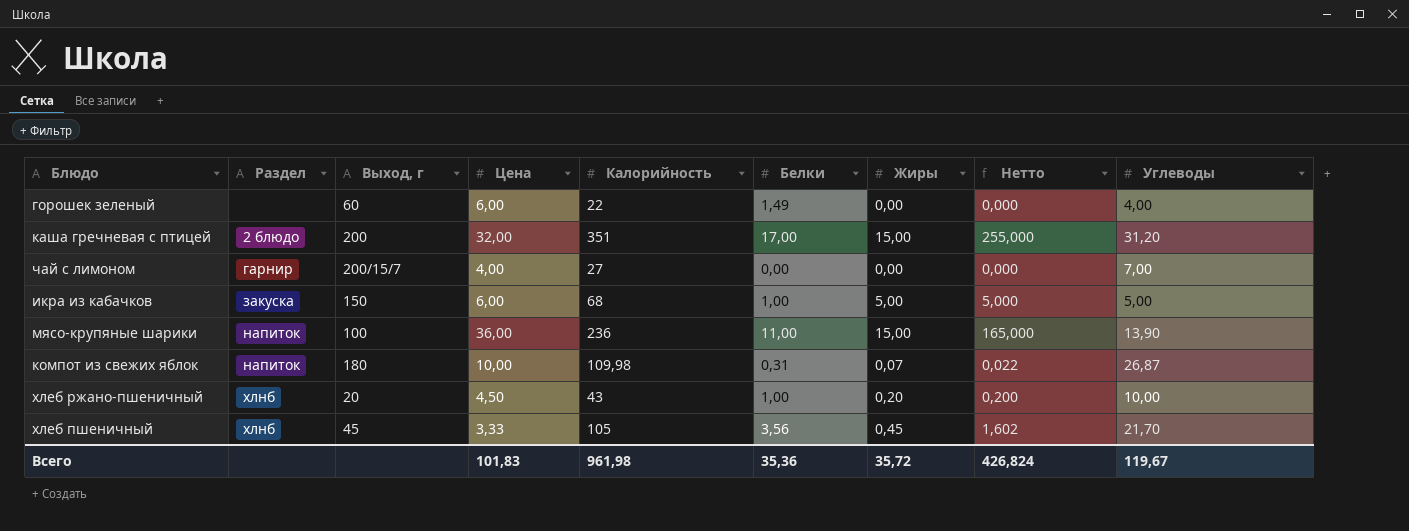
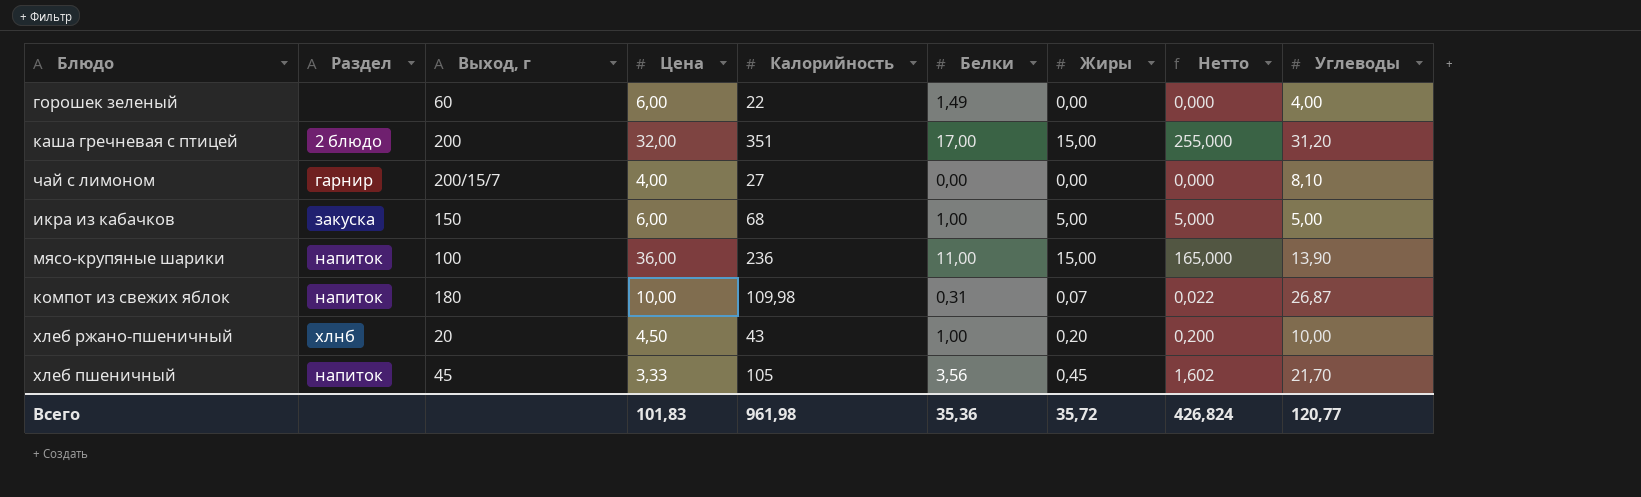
чай с лимоном | Углеводы: 7,00 -> 8,10
хлеб пшеничный | Раздел: хлнб -> напиток
Всего | Углеводы: 119,67 -> 120,77

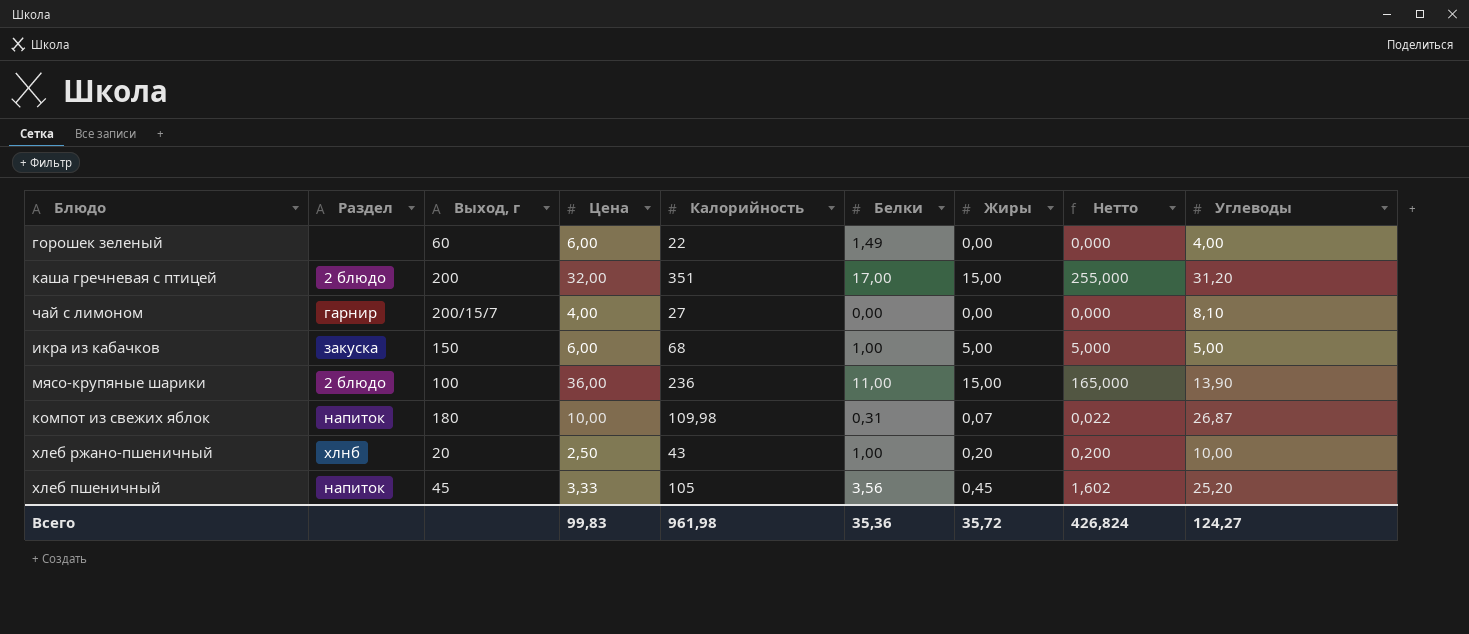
мясо-крупяные шарики | Раздел: напиток -> 2 блюдо
хлеб ржано-пшеничный | Цена: 4,50 -> 2,50
хлеб пшеничный | Углеводы: 21,70 -> 25,20
Всего | Цена: 101,83 -> 99,83
Всего | Углеводы: 120,77 -> 124,27

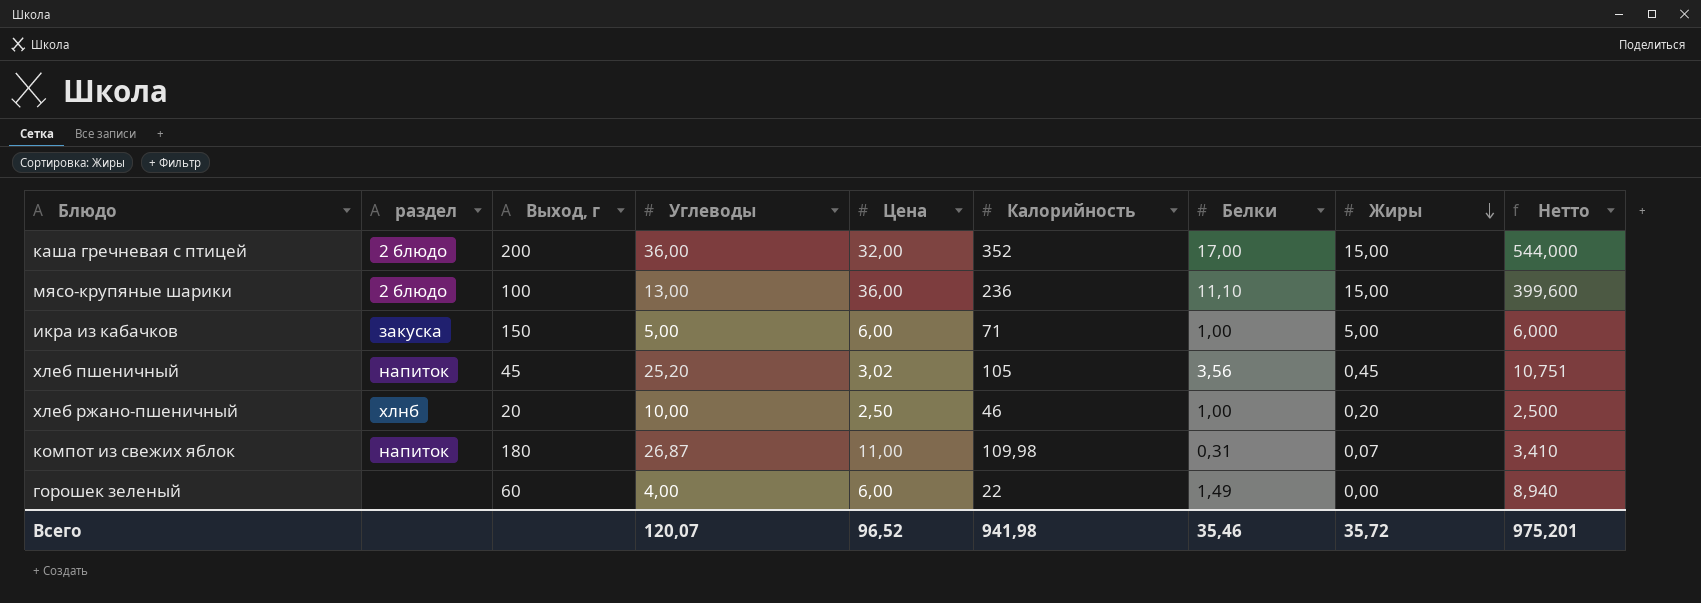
row order: none -> Жиры descending
column name: Раздел -> раздел
column Углеводы | position: 9 -> 4
column Нетто | formula: [Белки] * [Жиры] -> [Цена] * [Белки]
row чай с лимоном: гарнир | 200/15/7 | 4,00 | 27 | 0,00 | 0,00 | 0,000 | 8,10 -> none
каша гречневая с птицей | Углеводы: 31,20 -> 36,00
каша гречневая с птицей | Калорийность: 351 -> 352
мясо-крупяные шарики | Углеводы: 13,90 -> 13,00
мясо-крупяные шарики | Белки: 11,00 -> 11,10
икра из кабачков | Калорийность: 68 -> 71
хлеб пшеничный | Цена: 3,33 -> 3,02
хлеб ржано-пшеничный | Калорийность: 43 -> 46
компот из свежих яблок | Цена: 10,00 -> 11,00
Всего | Углеводы: 124,27 -> 120,07
Всего | Цена: 99,83 -> 96,52
Всего | Калорийность: 961,98 -> 941,98
Всего | Белки: 35,36 -> 35,46
Всего | Нетто: 426,824 -> 975,201

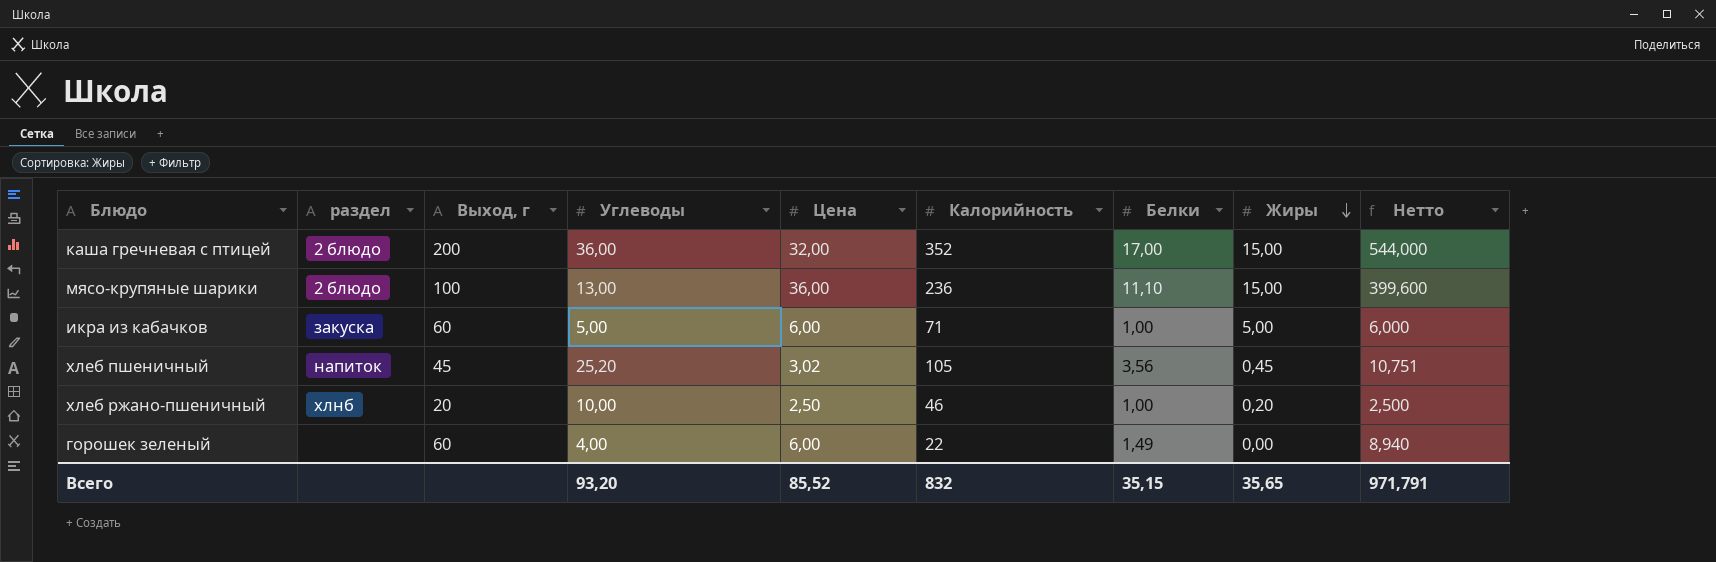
row компот из свежих яблок: напиток | 180 | 26,87 | 11,00 | 109,98 | 0,31 | 0,07 | 3,410 -> none
икра из кабачков | Выход, г: 150 -> 60
Всего | Углеводы: 120,07 -> 93,20
Всего | Цена: 96,52 -> 85,52
Всего | Калорийность: 941,98 -> 832
Всего | Белки: 35,46 -> 35,15
Всего | Жиры: 35,72 -> 35,65
Всего | Нетто: 975,201 -> 971,791

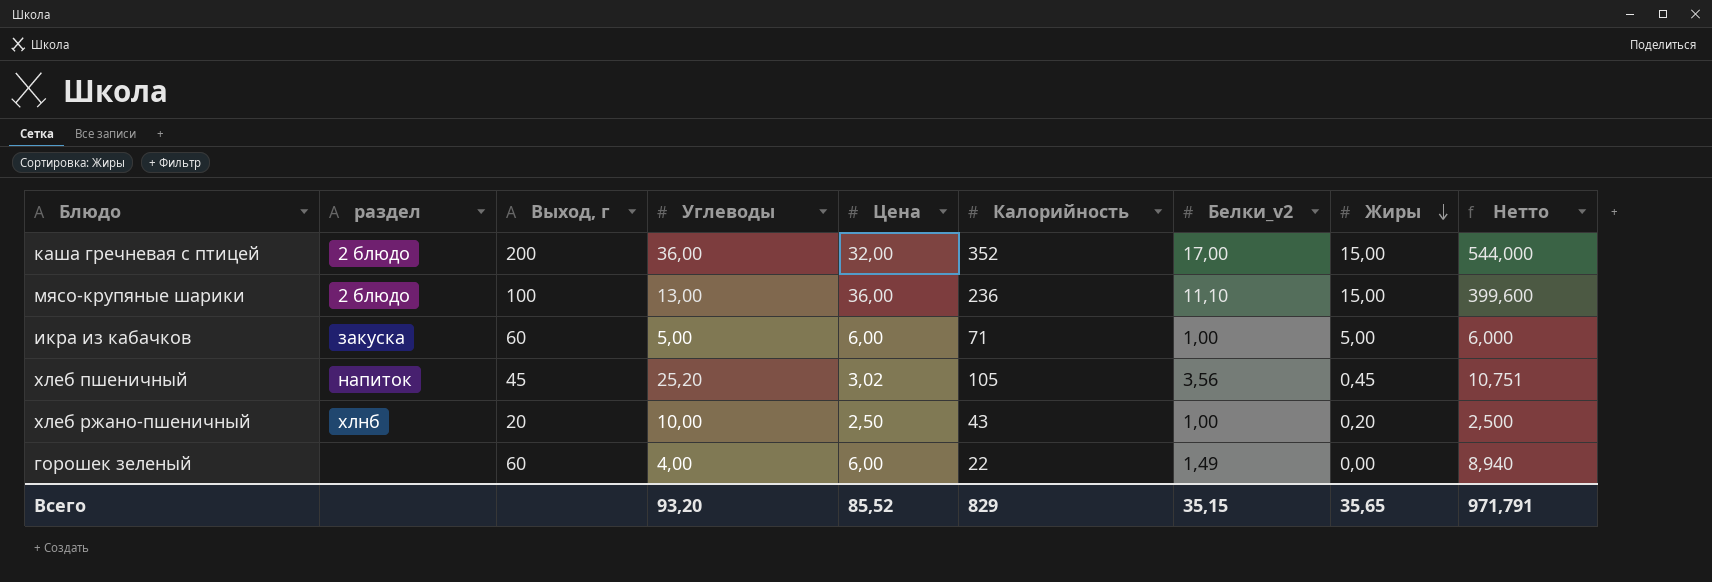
column name: Белки -> Белки_v2
хлеб ржано-пшеничный | Калорийность: 46 -> 43
Всего | Калорийность: 832 -> 829

